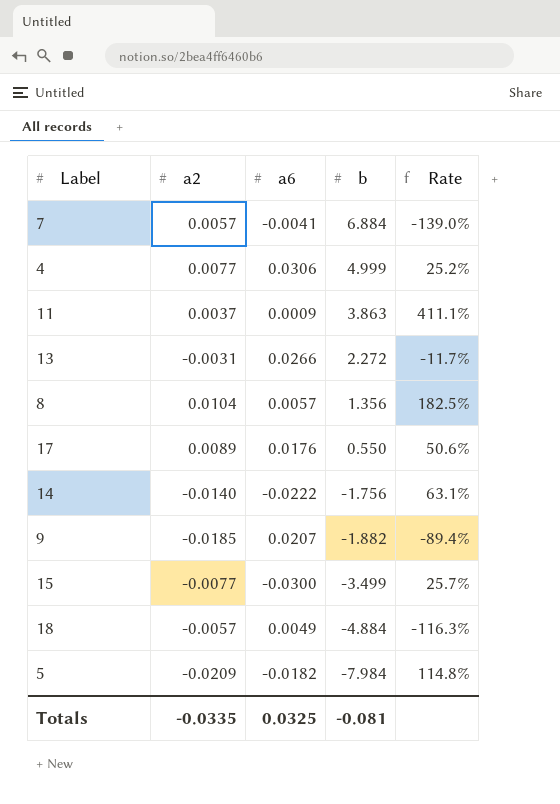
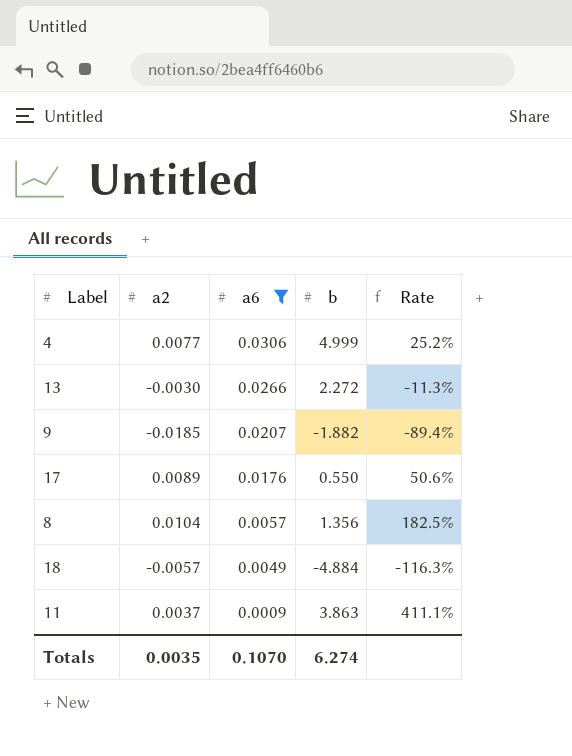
filter: none -> a6 >= 0.0009
row order: b descending -> a6 descending
13 | a2: -0.0031 -> -0.0030
13 | Rate: -11.7% -> -11.3%
Totals | a2: -0.0335 -> 0.0035
Totals | a6: 0.0325 -> 0.1070
Totals | b: -0.081 -> 6.274

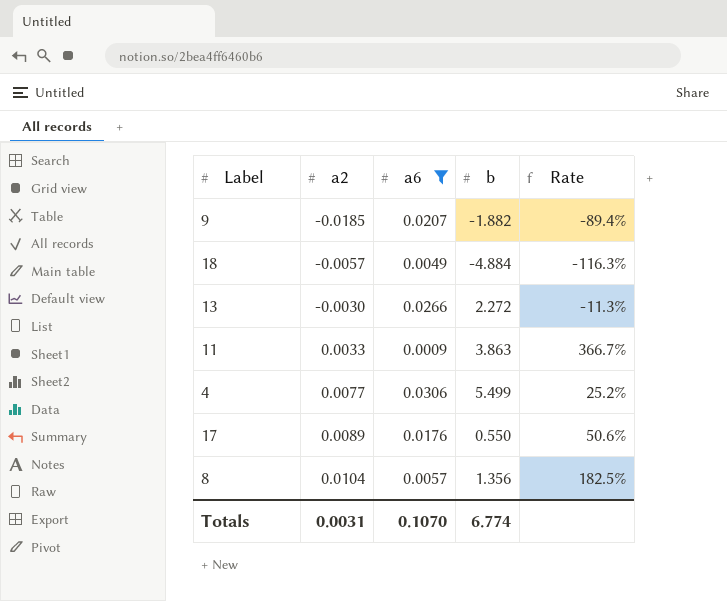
row order: a6 descending -> a2 ascending
11 | a2: 0.0037 -> 0.0033
11 | Rate: 411.1% -> 366.7%
4 | b: 4.999 -> 5.499
Totals | a2: 0.0035 -> 0.0031
Totals | b: 6.274 -> 6.774

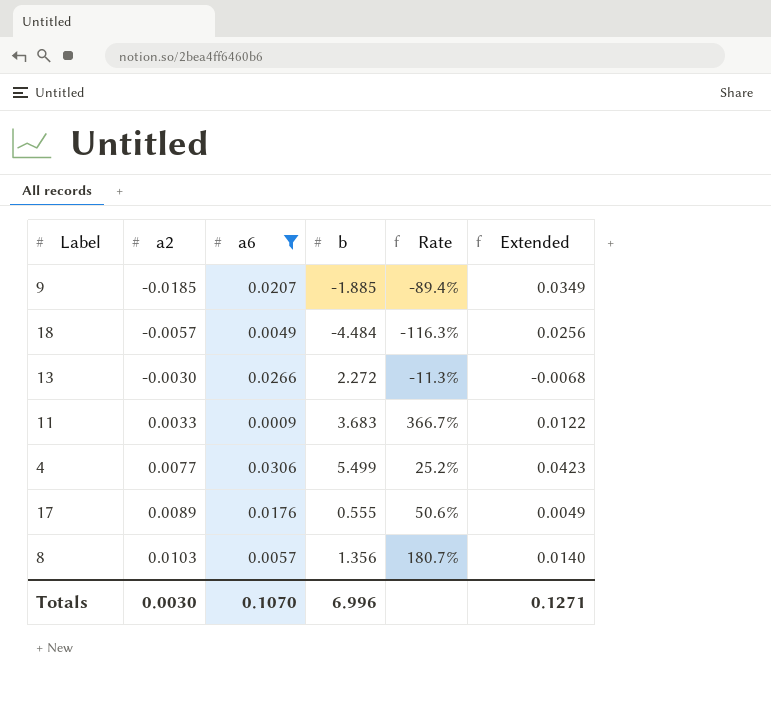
column Extended | formula: none -> [a2] * [b]
9 | b: -1.882 -> -1.885
18 | b: -4.884 -> -4.484
11 | b: 3.863 -> 3.683
17 | b: 0.550 -> 0.555
8 | a2: 0.0104 -> 0.0103
8 | Rate: 182.5% -> 180.7%
Totals | a2: 0.0031 -> 0.0030
Totals | b: 6.774 -> 6.996

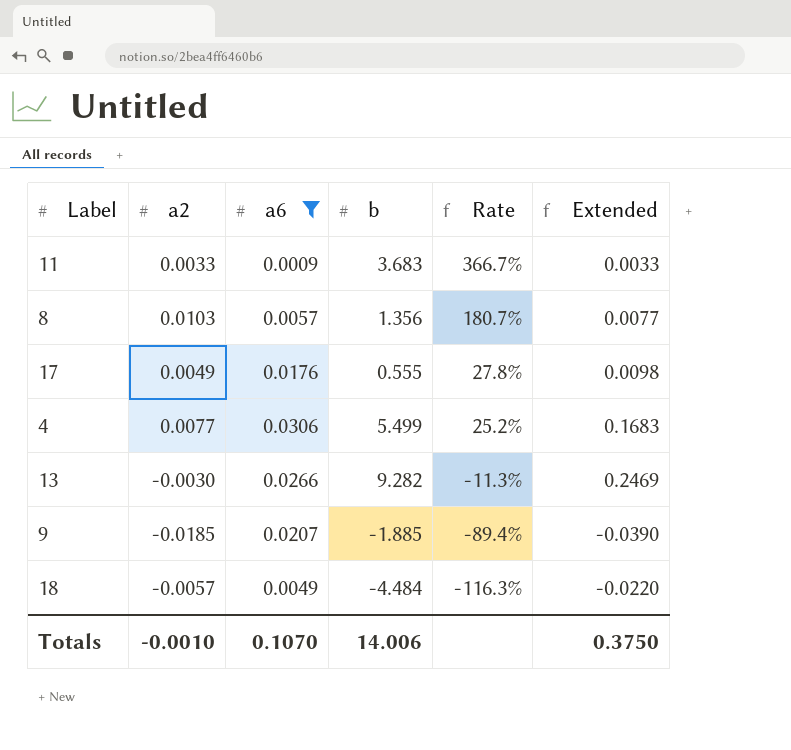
row order: a2 ascending -> Rate descending
column Extended | formula: [a2] * [b] -> [a6] * [b]
17 | a2: 0.0089 -> 0.0049
17 | Rate: 50.6% -> 27.8%
13 | b: 2.272 -> 9.282
Totals | a2: 0.0030 -> -0.0010
Totals | b: 6.996 -> 14.006
Totals | Extended: 0.1271 -> 0.3750

